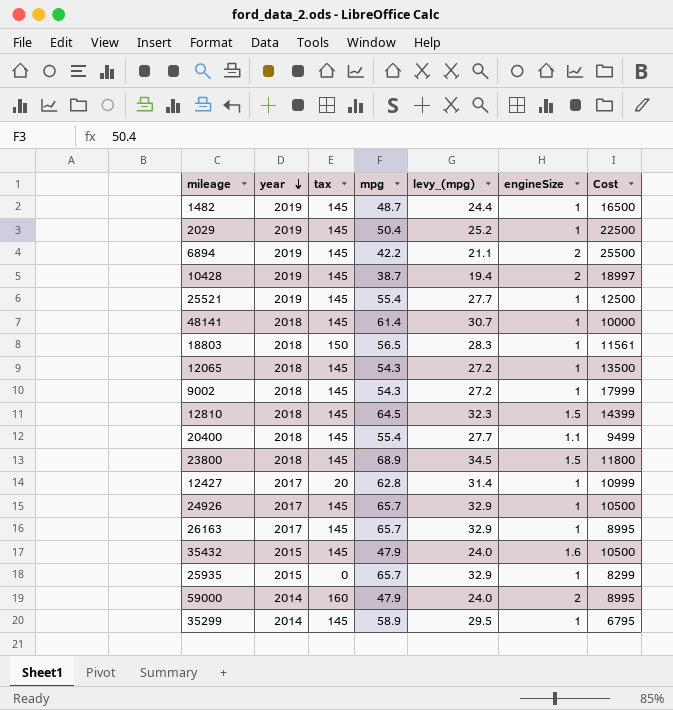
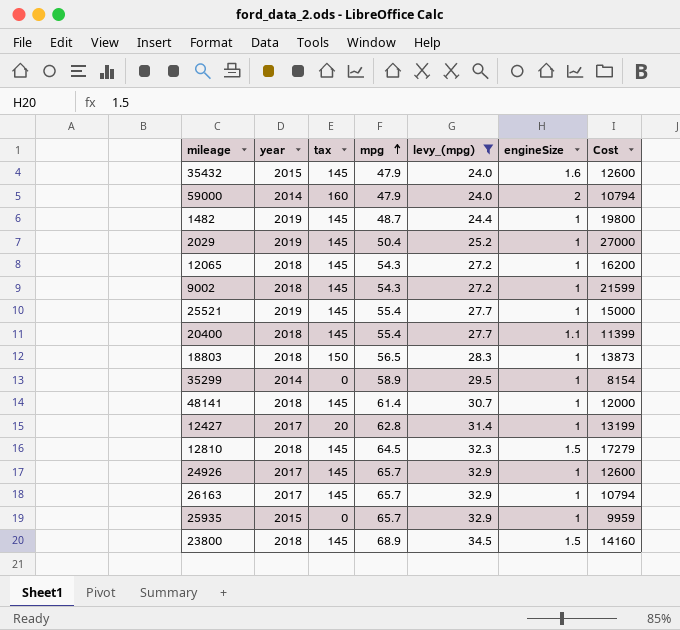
filter: none -> levy_(mpg) >= 24.0
row order: year descending -> mpg ascending
35432 | Cost: 10500 -> 12600
59000 | Cost: 8995 -> 10794
1482 | Cost: 16500 -> 19800
2029 | Cost: 22500 -> 27000
12065 | Cost: 13500 -> 16200
9002 | Cost: 17999 -> 21599
25521 | Cost: 12500 -> 15000
20400 | Cost: 9499 -> 11399
18803 | Cost: 11561 -> 13873
35299 | tax: 145 -> 0
35299 | Cost: 6795 -> 8154
48141 | Cost: 10000 -> 12000
12427 | Cost: 10999 -> 13199
12810 | Cost: 14399 -> 17279
24926 | Cost: 10500 -> 12600
26163 | Cost: 8995 -> 10794
25935 | Cost: 8299 -> 9959
23800 | Cost: 11800 -> 14160

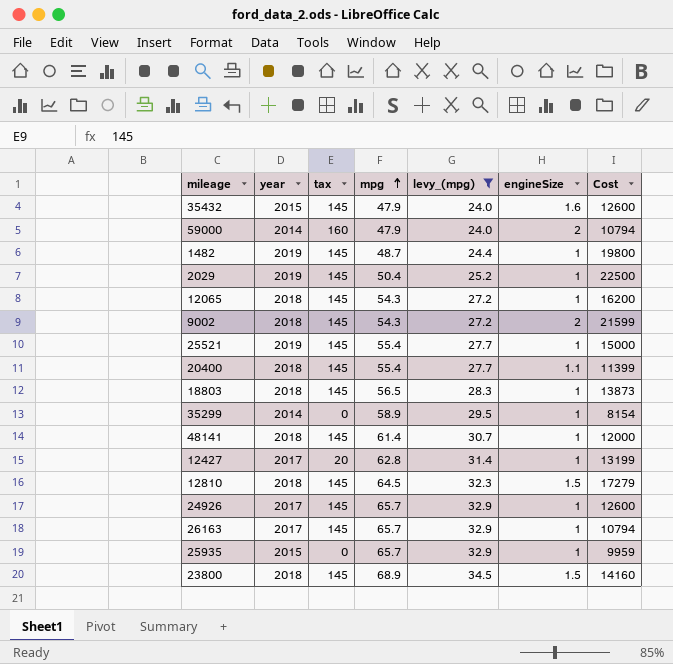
2029 | Cost: 27000 -> 22500
9002 | engineSize: 1 -> 2
18803 | tax: 150 -> 145

